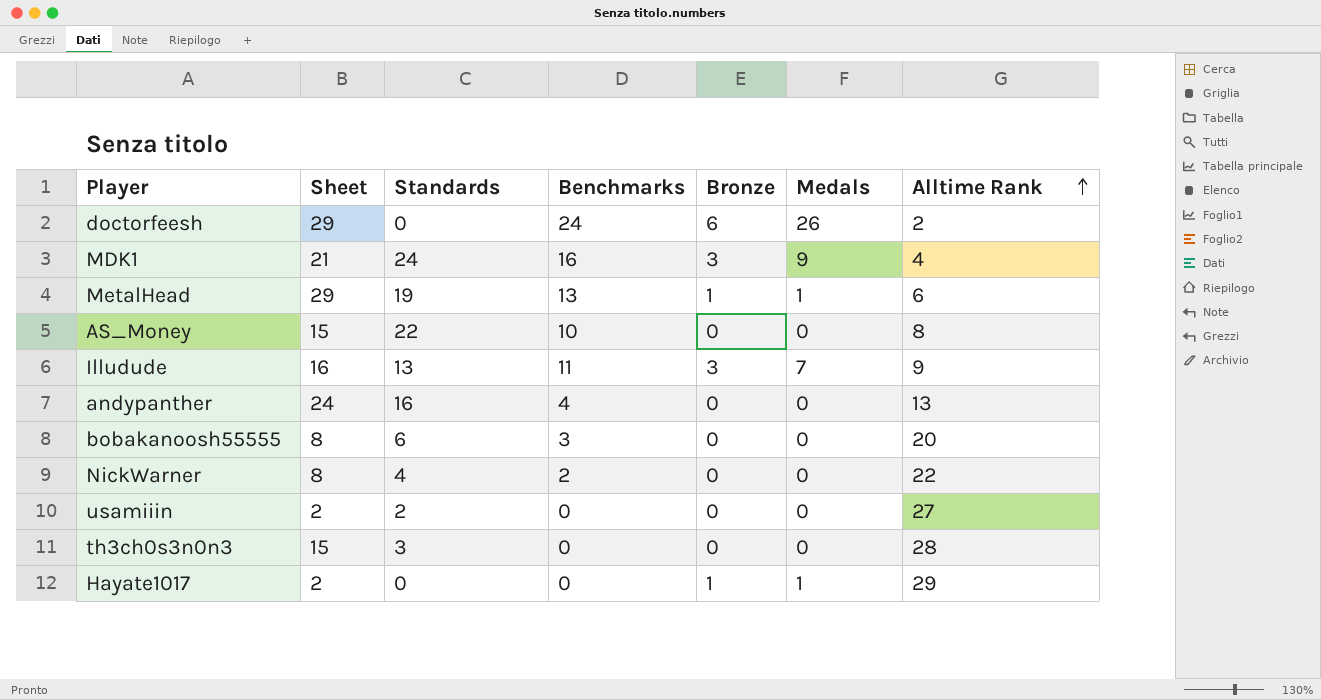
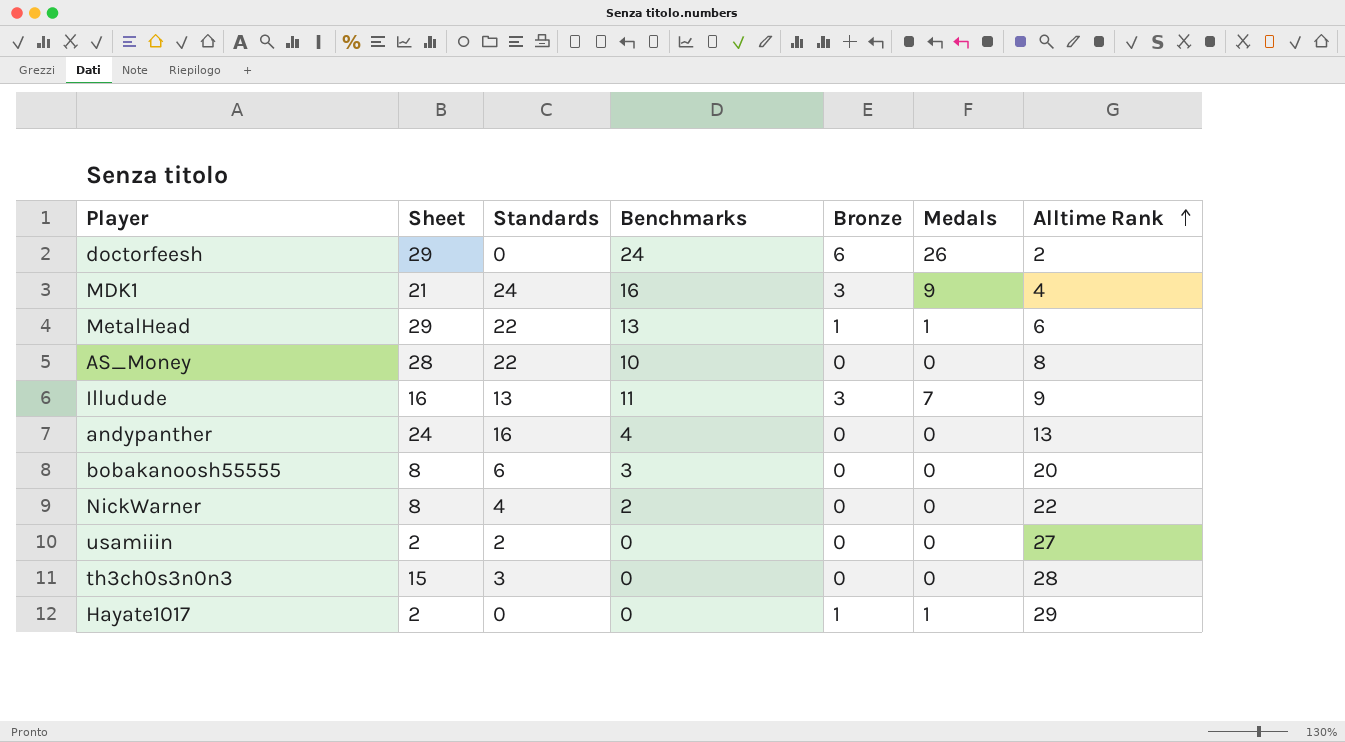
MetalHead | Standards: 19 -> 22
AS_Money | Sheet: 15 -> 28

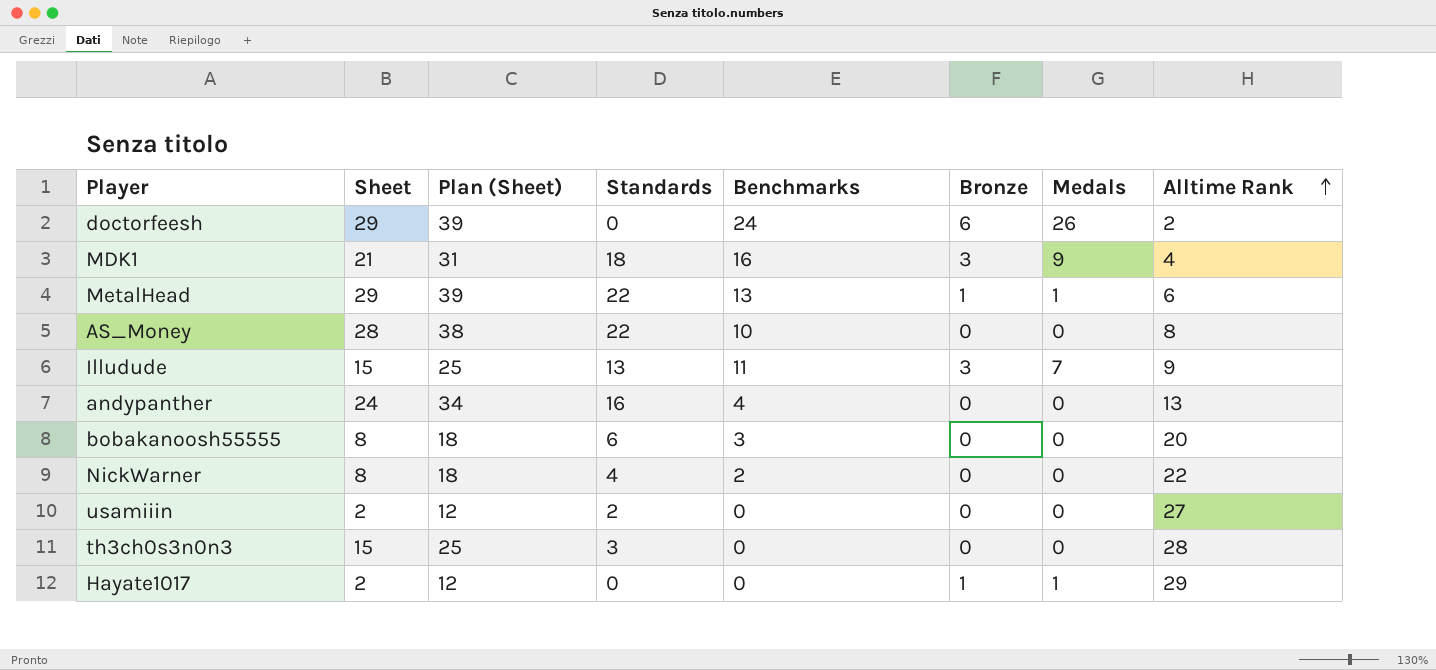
column Plan (Sheet) | formula: none -> [Sheet] + 10
MDK1 | Standards: 24 -> 18
Illudude | Sheet: 16 -> 15

